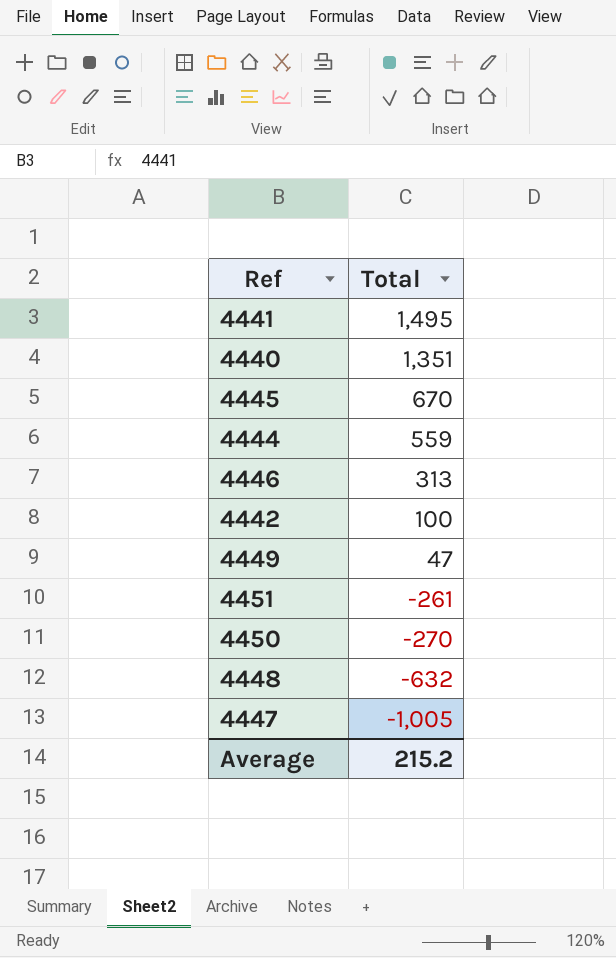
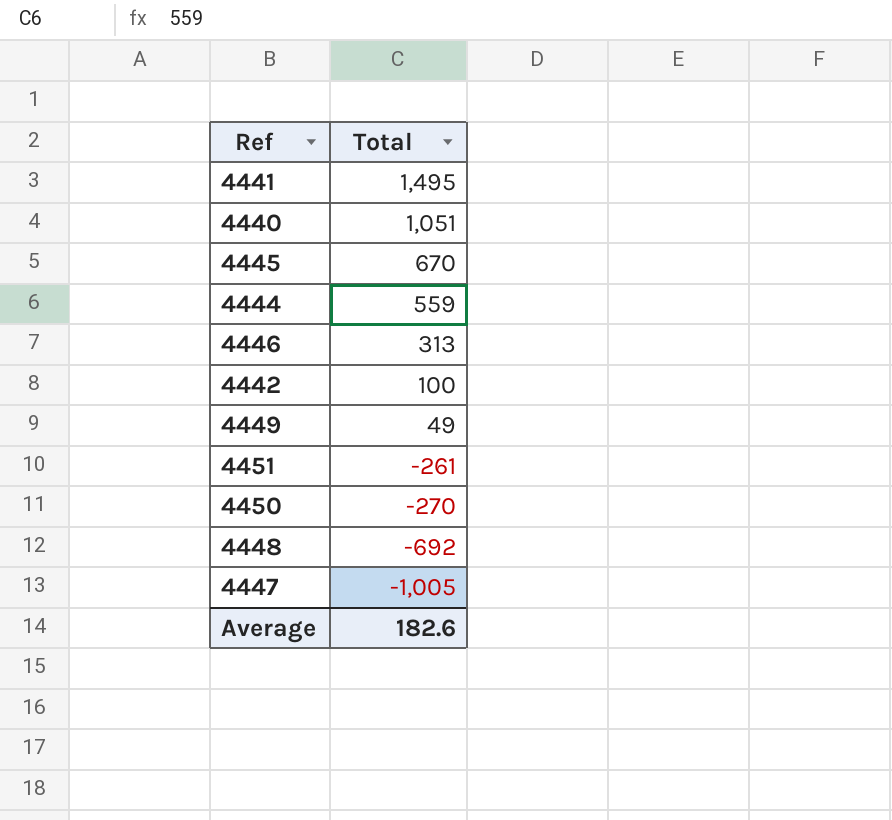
4440 | Total: 1,351 -> 1,051
4449 | Total: 47 -> 49
4448 | Total: -632 -> -692
Average | Total: 215.2 -> 182.6

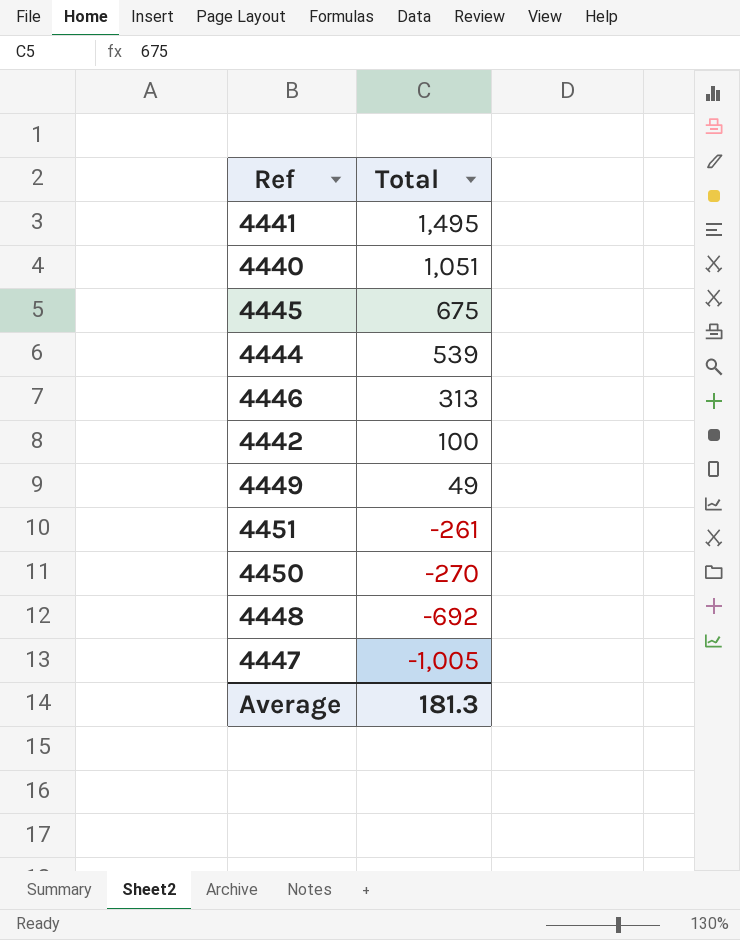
4445 | Total: 670 -> 675
4444 | Total: 559 -> 539
Average | Total: 182.6 -> 181.3

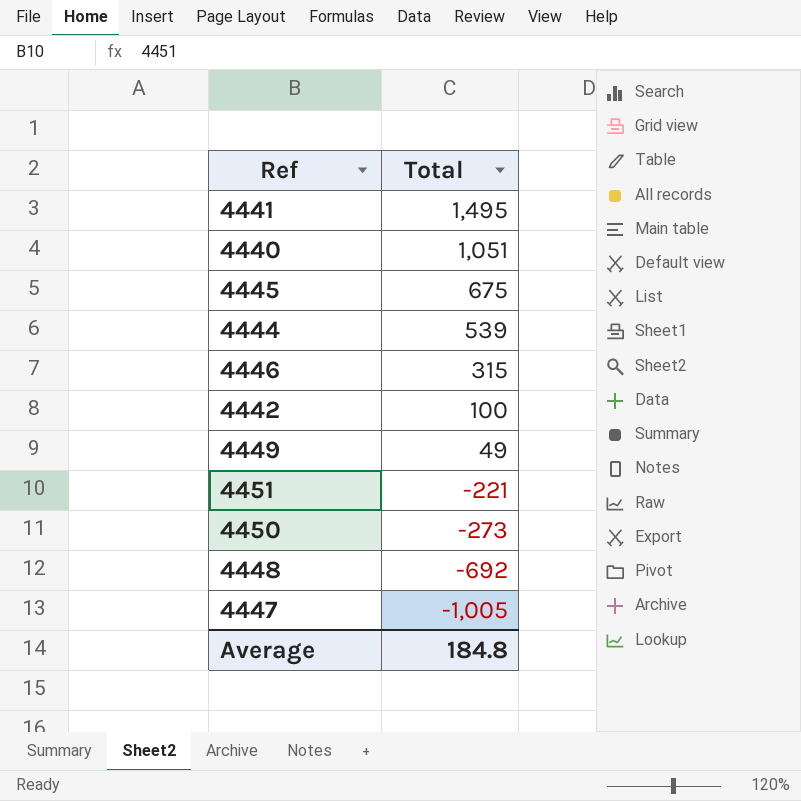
4446 | Total: 313 -> 315
4451 | Total: -261 -> -221
4450 | Total: -270 -> -273
Average | Total: 181.3 -> 184.8

